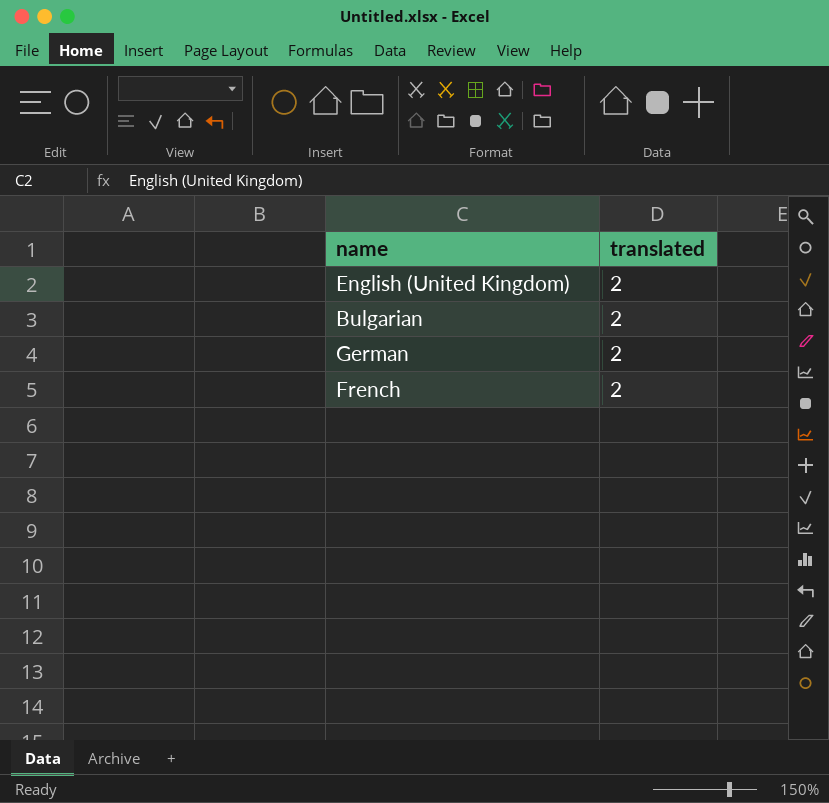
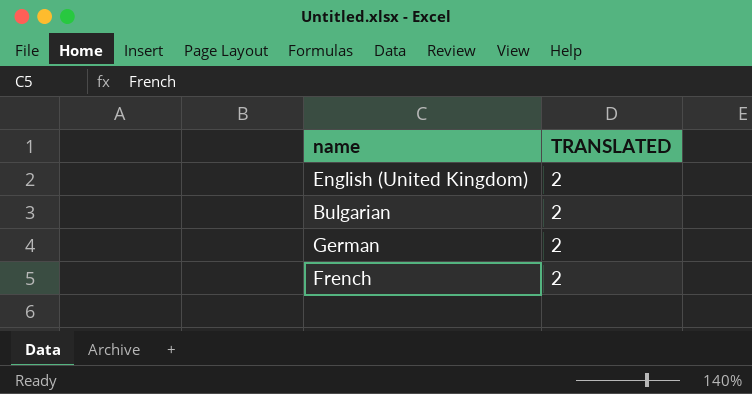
column name: translated -> TRANSLATED

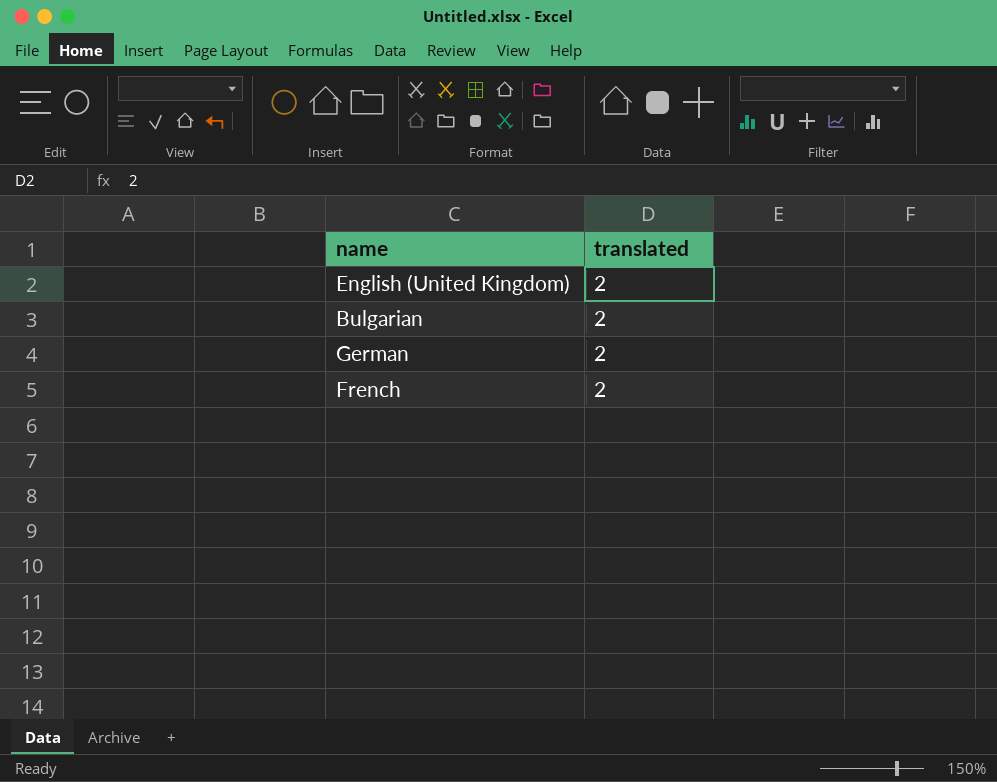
column name: TRANSLATED -> translated

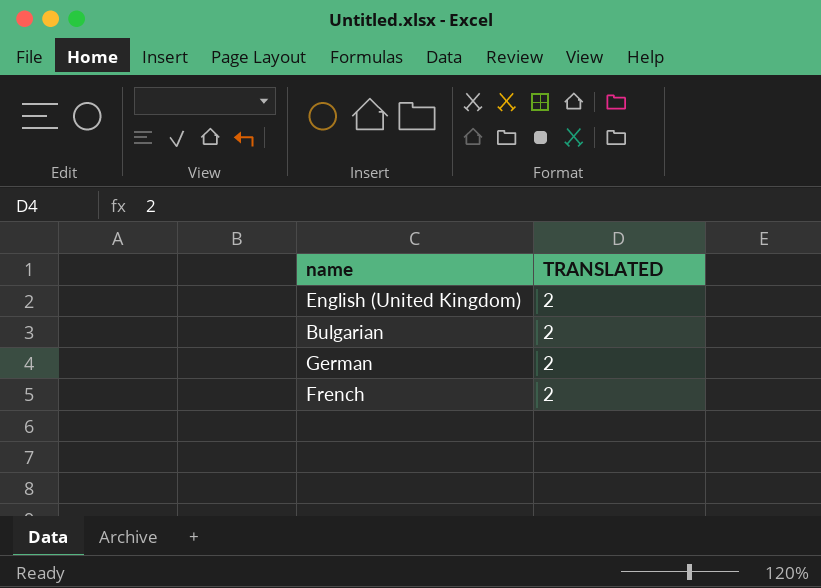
column name: translated -> TRANSLATED

